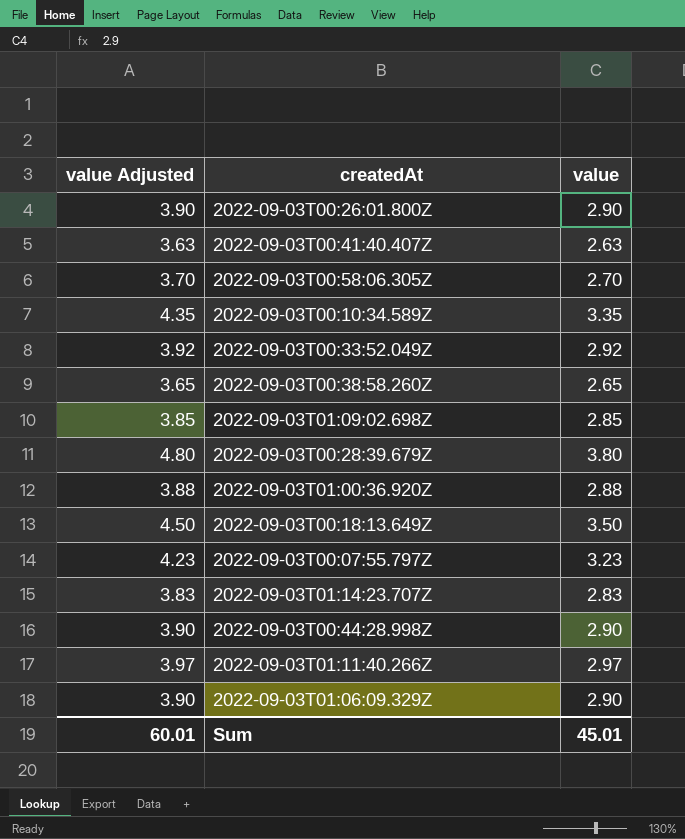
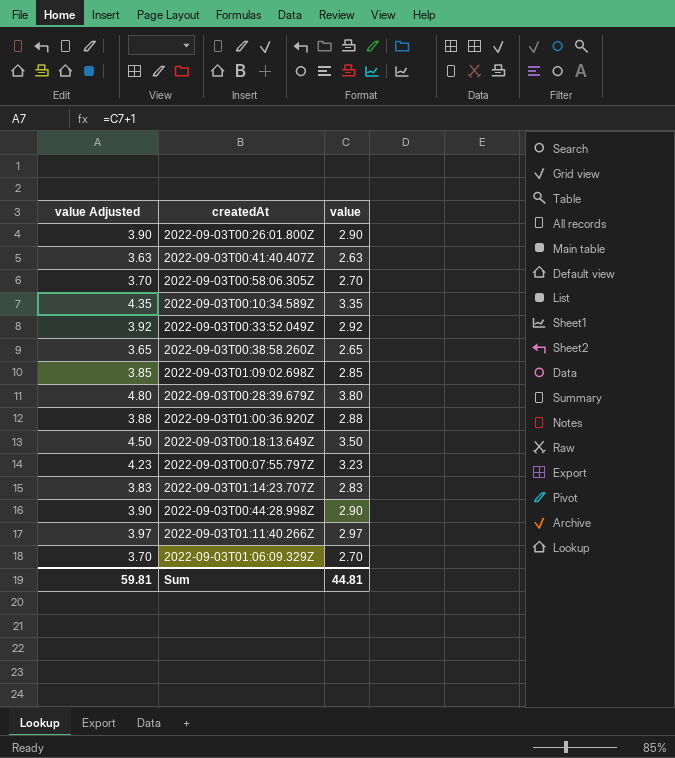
2022-09-03T01:06:09.329Z | value Adjusted: 3.90 -> 3.70
2022-09-03T01:06:09.329Z | value: 2.90 -> 2.70
Sum | value Adjusted: 60.01 -> 59.81
Sum | value: 45.01 -> 44.81

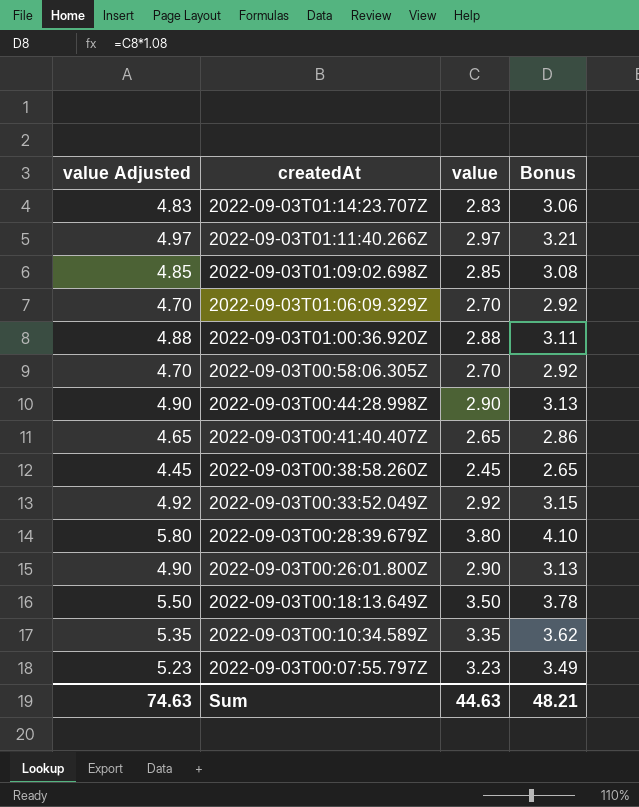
row order: none -> createdAt descending
column value Adjusted | formula: [value] + 1 -> [value] + 2
column Bonus | formula: none -> [value] * 1.08
2022-09-03T00:41:40.407Z | value: 2.63 -> 2.65
2022-09-03T00:38:58.260Z | value: 2.65 -> 2.45
Sum | value Adjusted: 59.81 -> 74.63
Sum | value: 44.81 -> 44.63

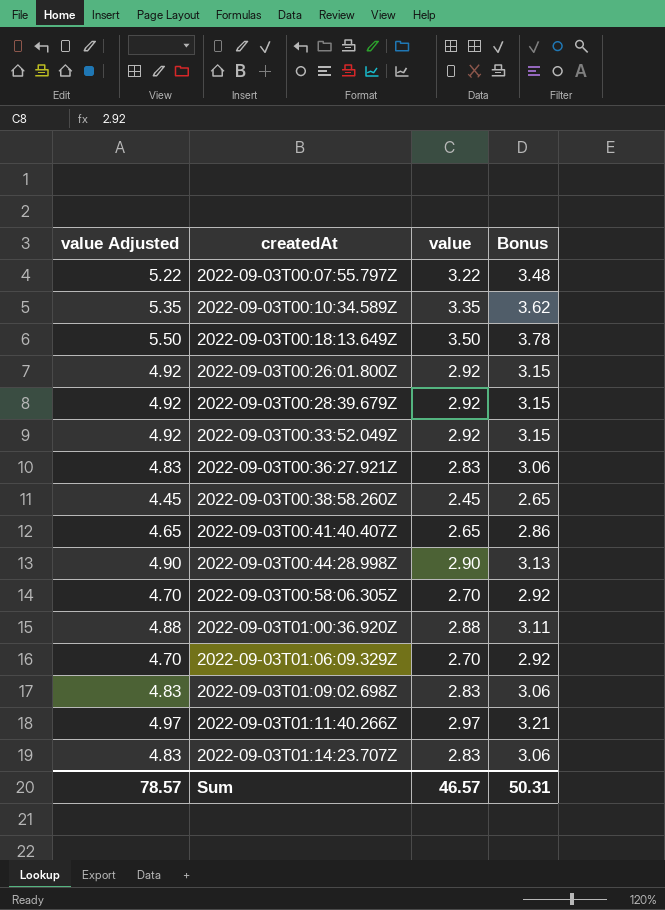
row order: createdAt descending -> createdAt ascending
2022-09-03T00:07:55.797Z | value Adjusted: 5.23 -> 5.22
2022-09-03T00:07:55.797Z | value: 3.23 -> 3.22
2022-09-03T00:07:55.797Z | Bonus: 3.49 -> 3.48
2022-09-03T00:26:01.800Z | value Adjusted: 4.90 -> 4.92
2022-09-03T00:26:01.800Z | value: 2.90 -> 2.92
2022-09-03T00:26:01.800Z | Bonus: 3.13 -> 3.15
2022-09-03T00:28:39.679Z | value Adjusted: 5.80 -> 4.92
2022-09-03T00:28:39.679Z | value: 3.80 -> 2.92
2022-09-03T00:28:39.679Z | Bonus: 4.10 -> 3.15
row 2022-09-03T00:36:27.921Z: none -> 4.83 | 2.83 | 3.06
2022-09-03T01:09:02.698Z | value Adjusted: 4.85 -> 4.83
2022-09-03T01:09:02.698Z | value: 2.85 -> 2.83
2022-09-03T01:09:02.698Z | Bonus: 3.08 -> 3.06
Sum | value Adjusted: 74.63 -> 78.57
Sum | value: 44.63 -> 46.57
Sum | Bonus: 48.21 -> 50.31

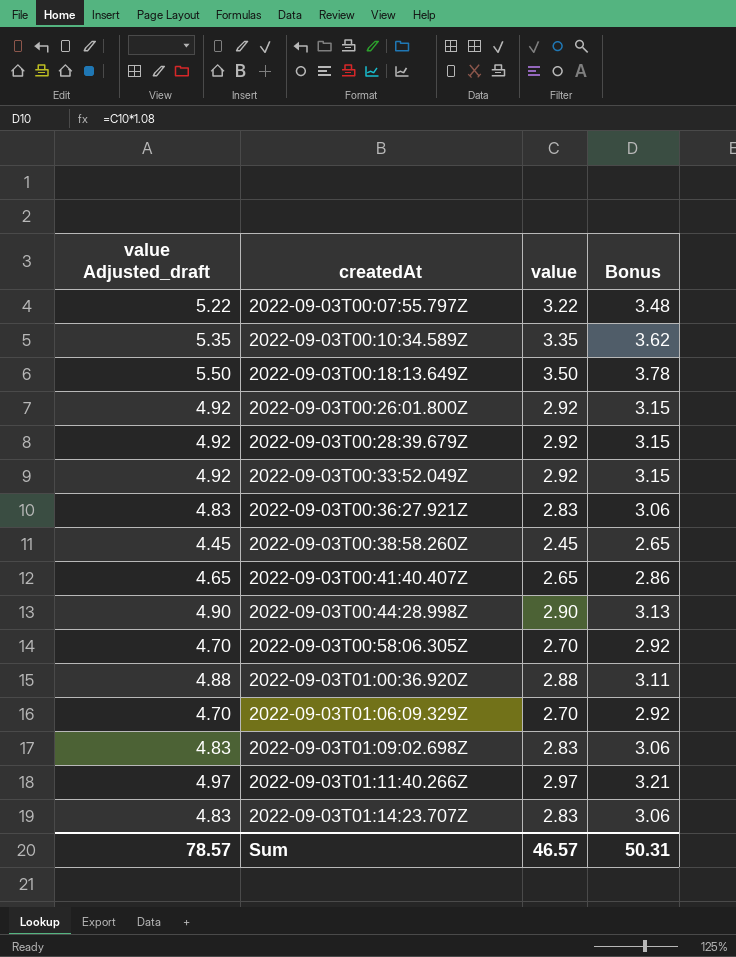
column name: value Adjusted -> value Adjusted_draft

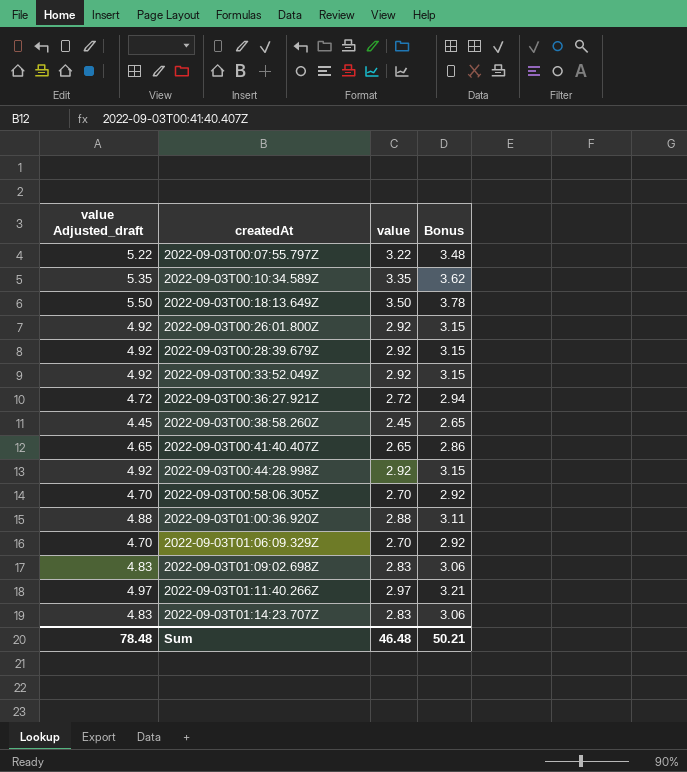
2022-09-03T00:36:27.921Z | value Adjusted_draft: 4.83 -> 4.72
2022-09-03T00:36:27.921Z | value: 2.83 -> 2.72
2022-09-03T00:36:27.921Z | Bonus: 3.06 -> 2.94
2022-09-03T00:44:28.998Z | value Adjusted_draft: 4.90 -> 4.92
2022-09-03T00:44:28.998Z | value: 2.90 -> 2.92
2022-09-03T00:44:28.998Z | Bonus: 3.13 -> 3.15
Sum | value Adjusted_draft: 78.57 -> 78.48
Sum | value: 46.57 -> 46.48
Sum | Bonus: 50.31 -> 50.21

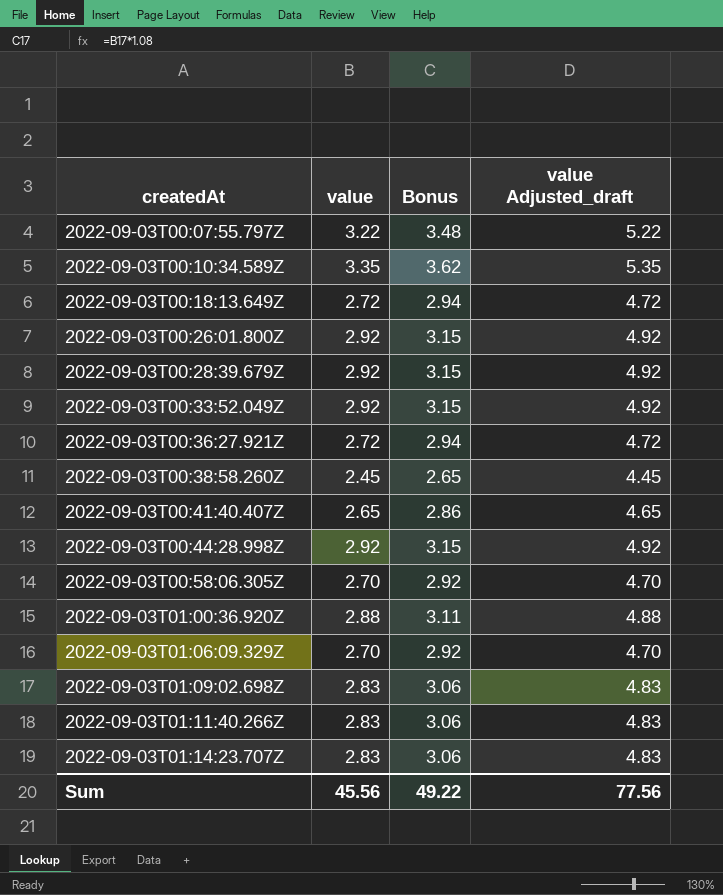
column value Adjusted_draft | position: 1 -> 4
2022-09-03T00:18:13.649Z | value: 3.50 -> 2.72
2022-09-03T00:18:13.649Z | Bonus: 3.78 -> 2.94
2022-09-03T00:18:13.649Z | value Adjusted_draft: 5.50 -> 4.72
2022-09-03T01:11:40.266Z | value: 2.97 -> 2.83
2022-09-03T01:11:40.266Z | Bonus: 3.21 -> 3.06
2022-09-03T01:11:40.266Z | value Adjusted_draft: 4.97 -> 4.83
Sum | value: 46.48 -> 45.56
Sum | Bonus: 50.21 -> 49.22
Sum | value Adjusted_draft: 78.48 -> 77.56

